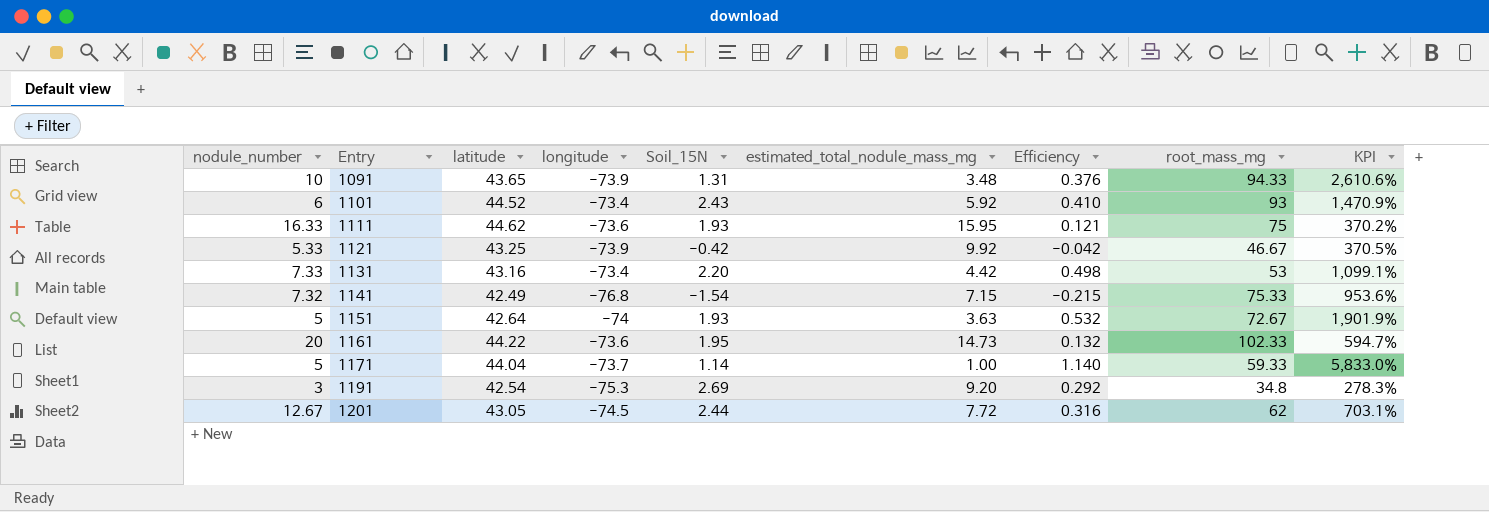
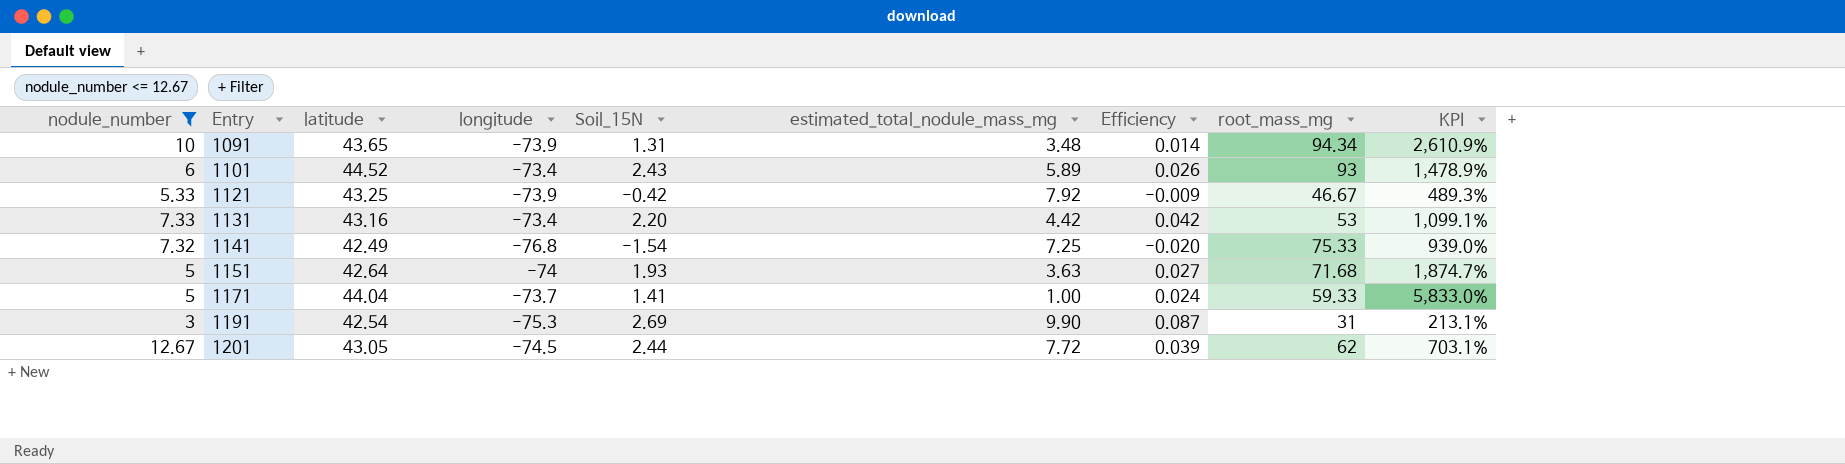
filter: none -> nodule_number <= 12.67
column Efficiency | formula: [Soil_15N] / [estimated_total_nodule_mass_mg] -> [Soil_15N] / [root_mass_mg]
1091 | root_mass_mg: 94.33 -> 94.34
1091 | KPI: 2,610.6% -> 2,610.9%
1101 | estimated_total_nodule_mass_mg: 5.92 -> 5.89
1101 | KPI: 1,470.9% -> 1,478.9%
1121 | estimated_total_nodule_mass_mg: 9.92 -> 7.92
1121 | KPI: 370.5% -> 489.3%
1141 | estimated_total_nodule_mass_mg: 7.15 -> 7.25
1141 | KPI: 953.6% -> 939.0%
1151 | root_mass_mg: 72.67 -> 71.68
1151 | KPI: 1,901.9% -> 1,874.7%
1171 | Soil_15N: 1.14 -> 1.41
1191 | estimated_total_nodule_mass_mg: 9.20 -> 9.90
1191 | root_mass_mg: 34.8 -> 31
1191 | KPI: 278.3% -> 213.1%

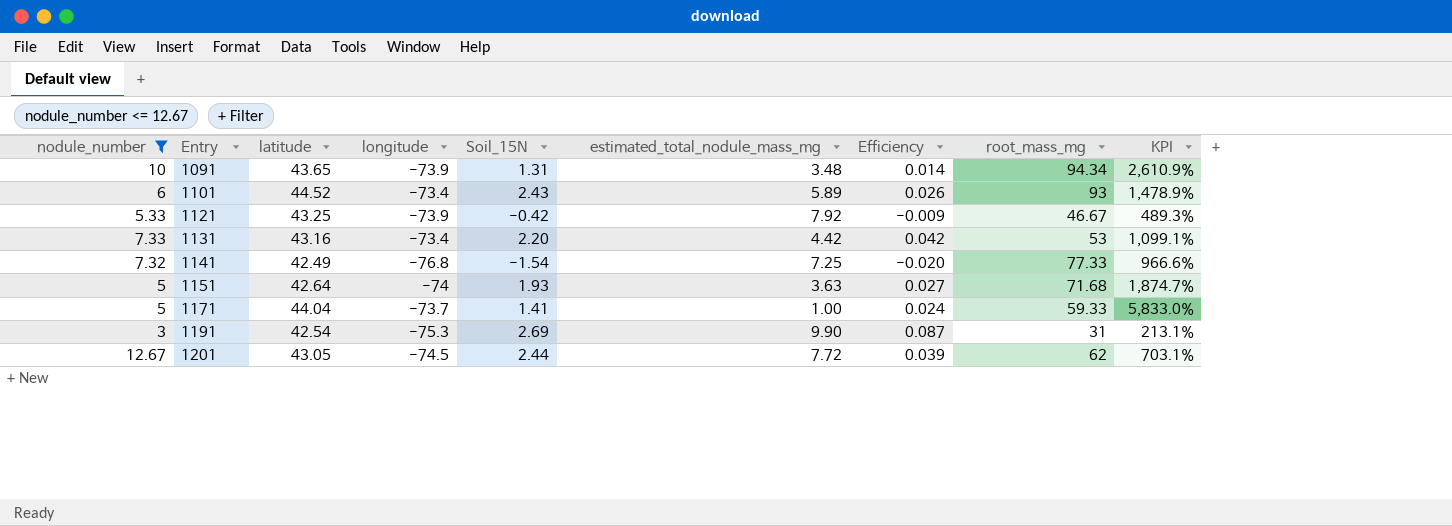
1141 | root_mass_mg: 75.33 -> 77.33
1141 | KPI: 939.0% -> 966.6%

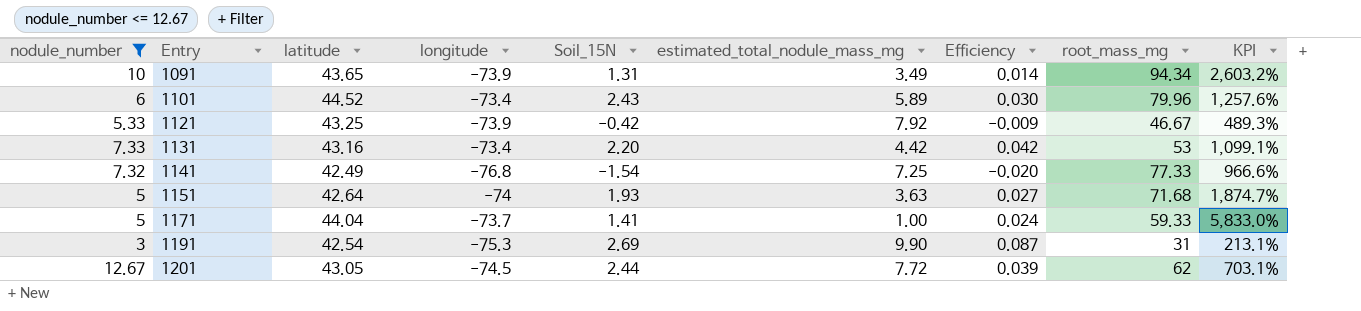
1091 | estimated_total_nodule_mass_mg: 3.48 -> 3.49
1091 | KPI: 2,610.9% -> 2,603.2%
1101 | Efficiency: 0.026 -> 0.030
1101 | root_mass_mg: 93 -> 79.96
1101 | KPI: 1,478.9% -> 1,257.6%

